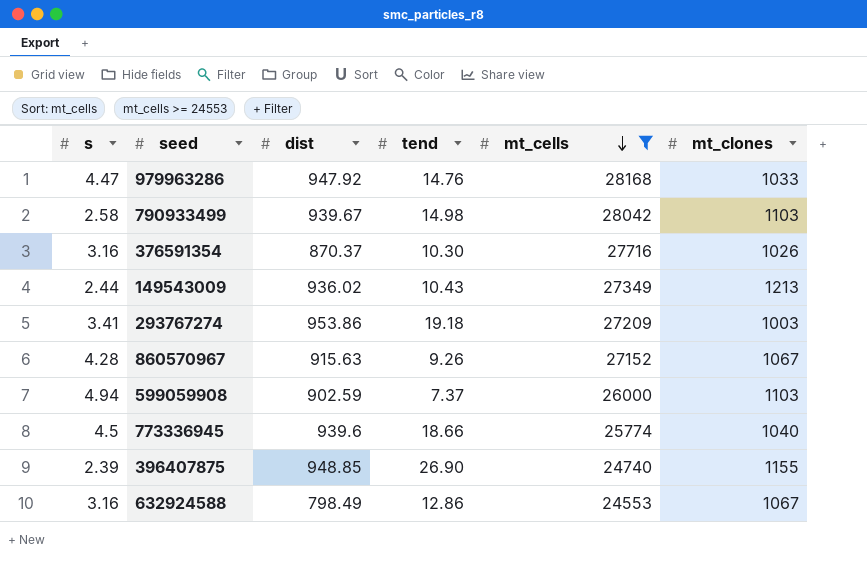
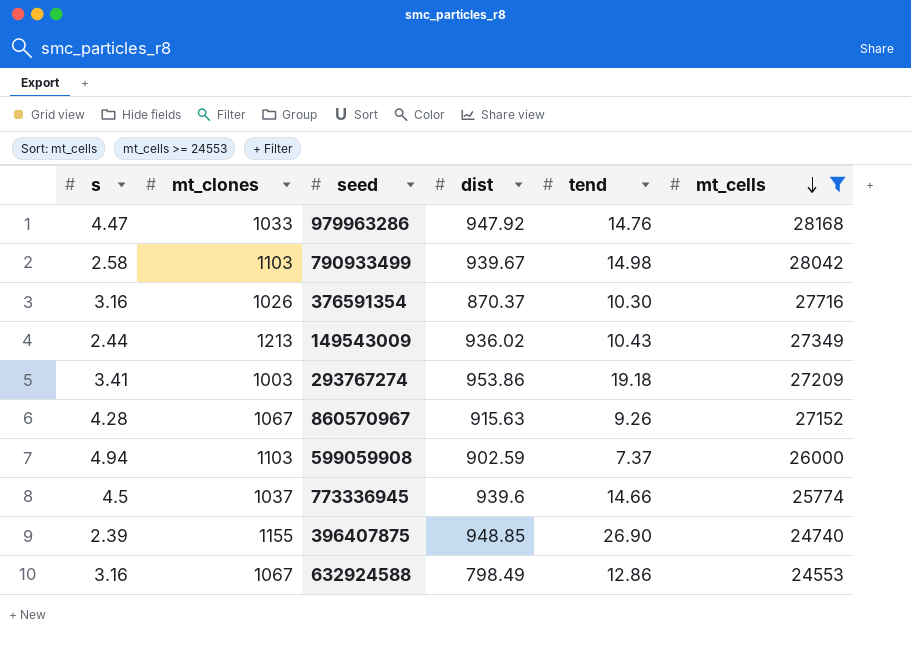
column mt_clones | position: 6 -> 2
773336945 | mt_clones: 1040 -> 1037
773336945 | tend: 18.66 -> 14.66

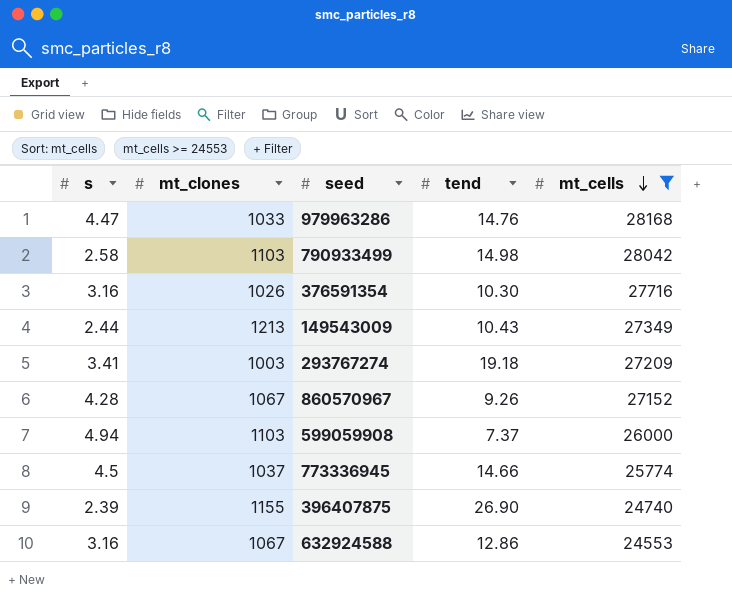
column dist | position: 4 -> none

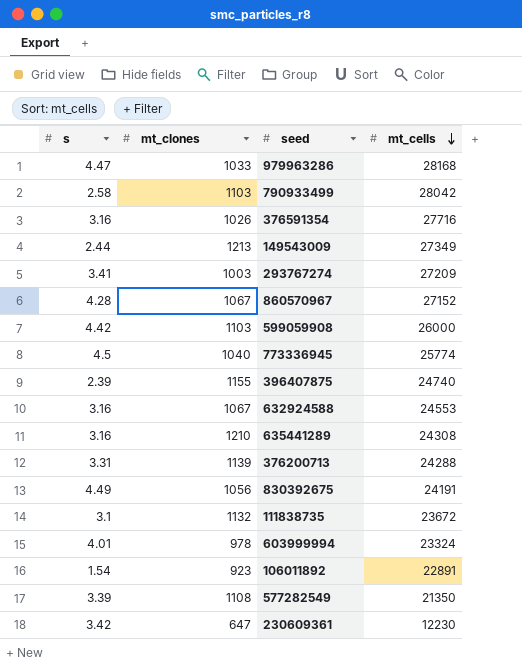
filter: mt_cells >= 24553 -> none
column tend | position: 4 -> none
599059908 | s: 4.94 -> 4.42
773336945 | mt_clones: 1037 -> 1040

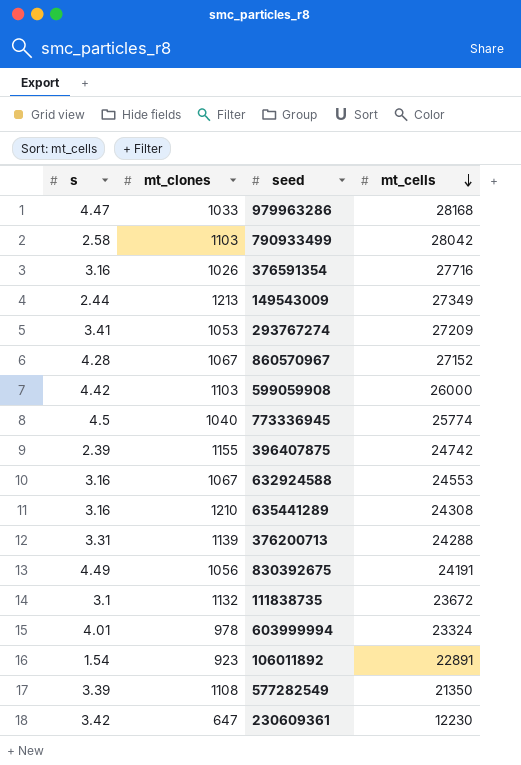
293767274 | mt_clones: 1003 -> 1053
396407875 | mt_cells: 24740 -> 24742

